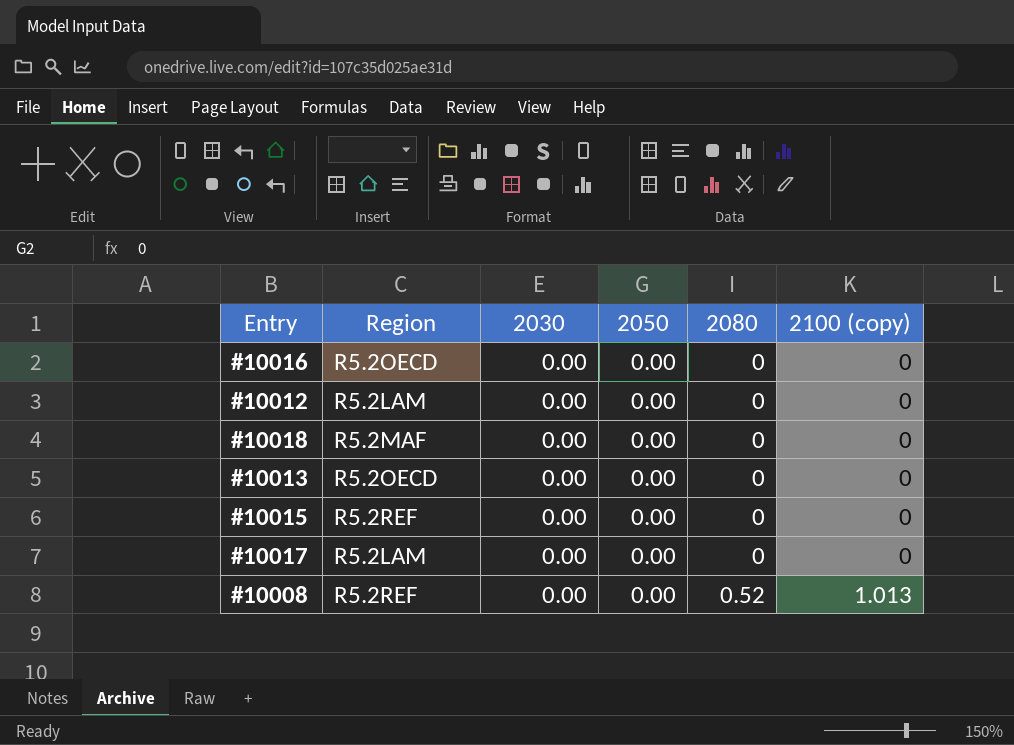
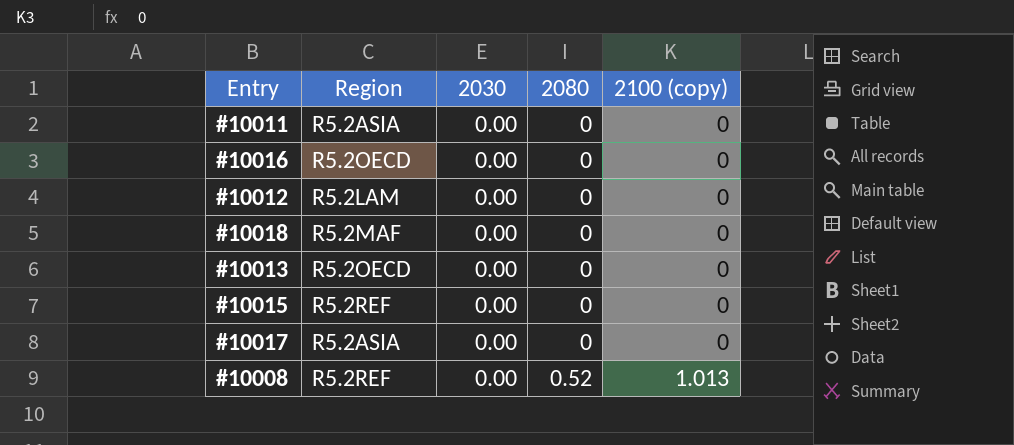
column 2050 | position: 4 -> none
row #10011: none -> R5.2ASIA | 0.00 | 0 | 0
#10017 | Region: R5.2LAM -> R5.2ASIA

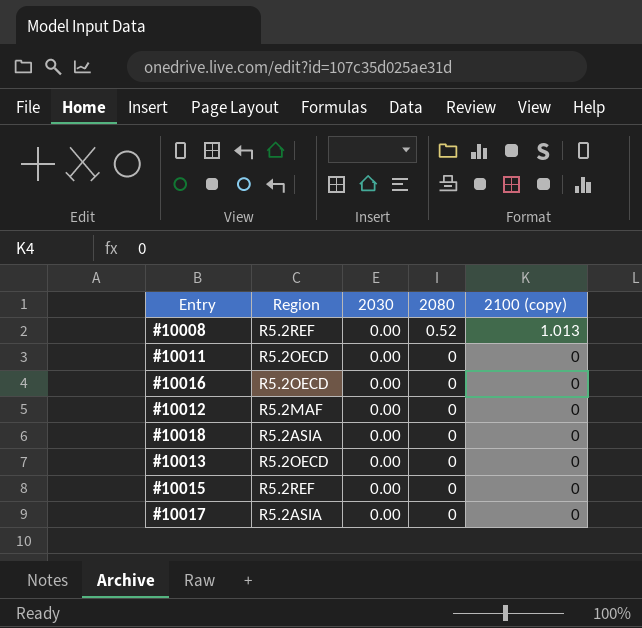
row order: 2080 ascending -> 2080 descending
#10011 | Region: R5.2ASIA -> R5.2OECD
#10012 | Region: R5.2LAM -> R5.2MAF
#10018 | Region: R5.2MAF -> R5.2ASIA

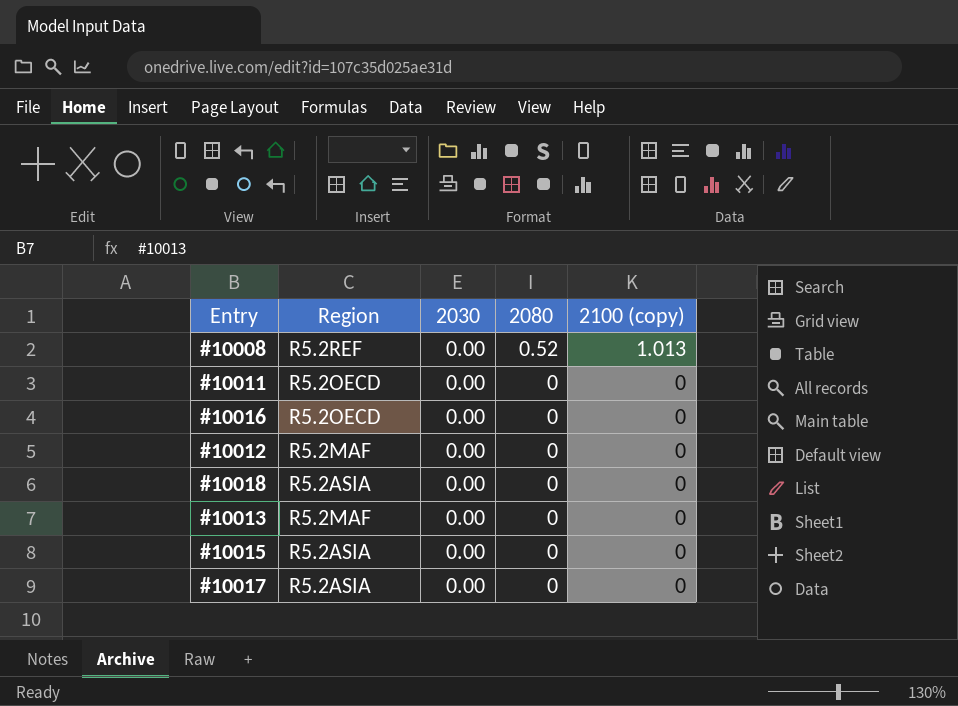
#10013 | Region: R5.2OECD -> R5.2MAF
#10015 | Region: R5.2REF -> R5.2ASIA

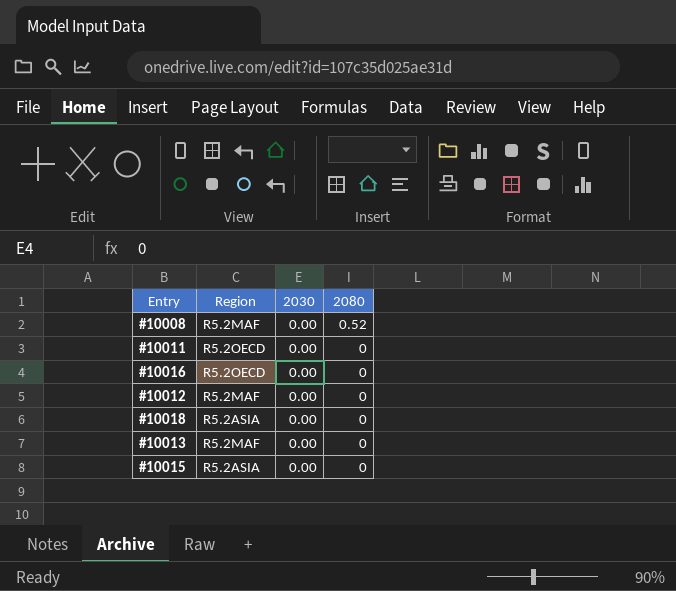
column 2100 (copy) | position: 5 -> none
row #10017: R5.2ASIA | 0.00 | 0 | 0 -> none
#10008 | Region: R5.2REF -> R5.2MAF

